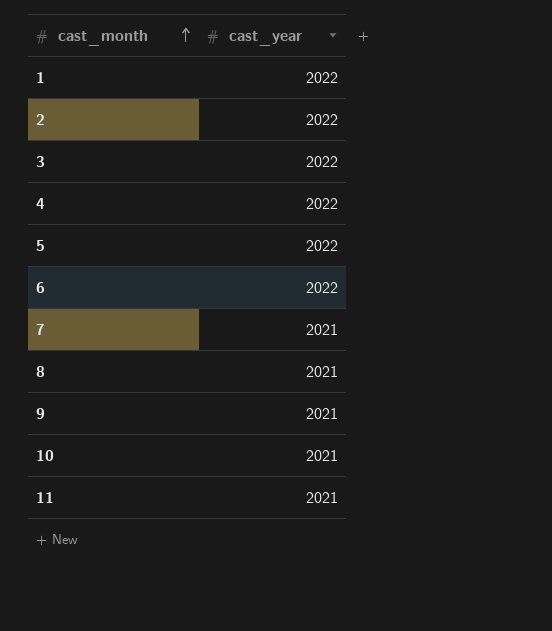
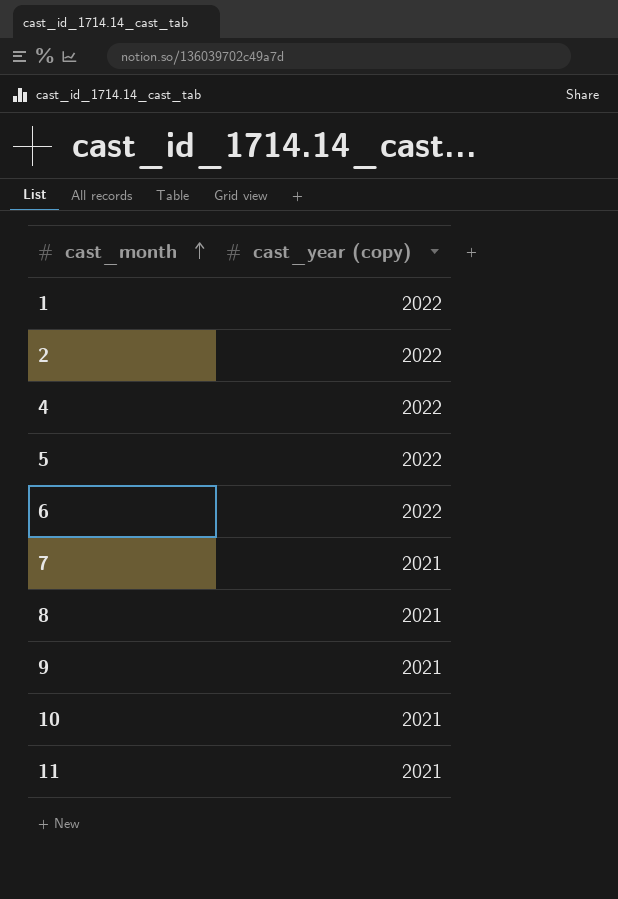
column name: cast_year -> cast_year (copy)
row 3: 2022 -> none

